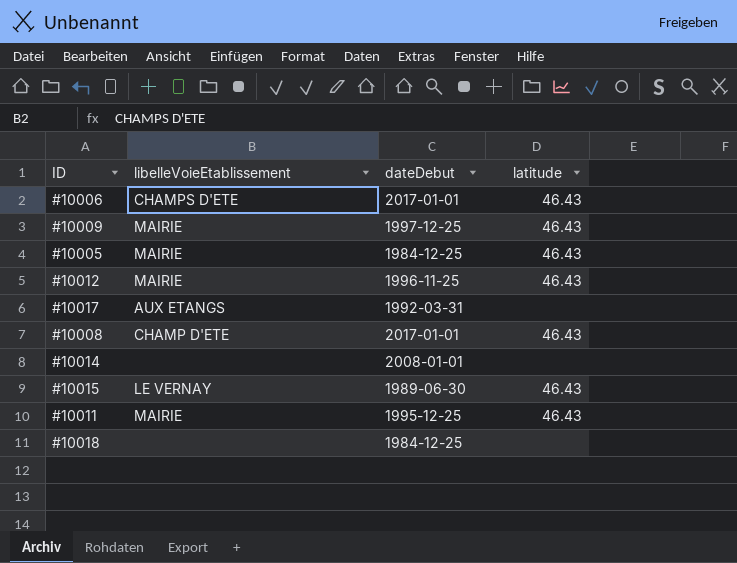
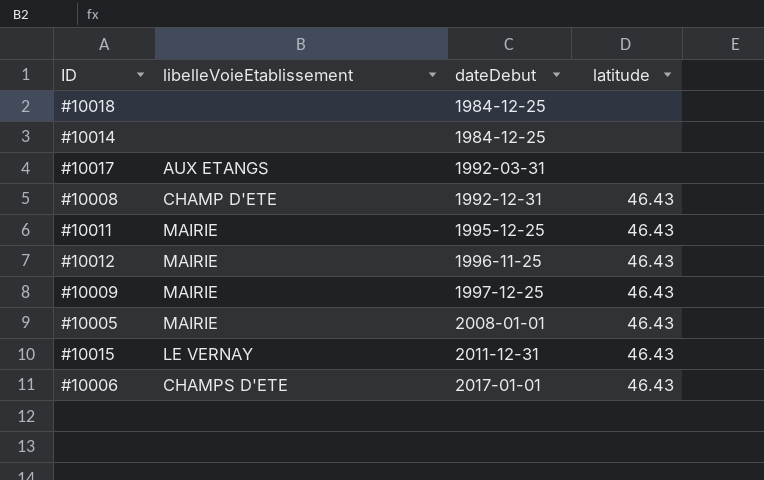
row order: none -> dateDebut ascending
#10014 | dateDebut: 2008-01-01 -> 1984-12-25
#10008 | dateDebut: 2017-01-01 -> 1992-12-31
#10005 | dateDebut: 1984-12-25 -> 2008-01-01
#10015 | dateDebut: 1989-06-30 -> 2011-12-31

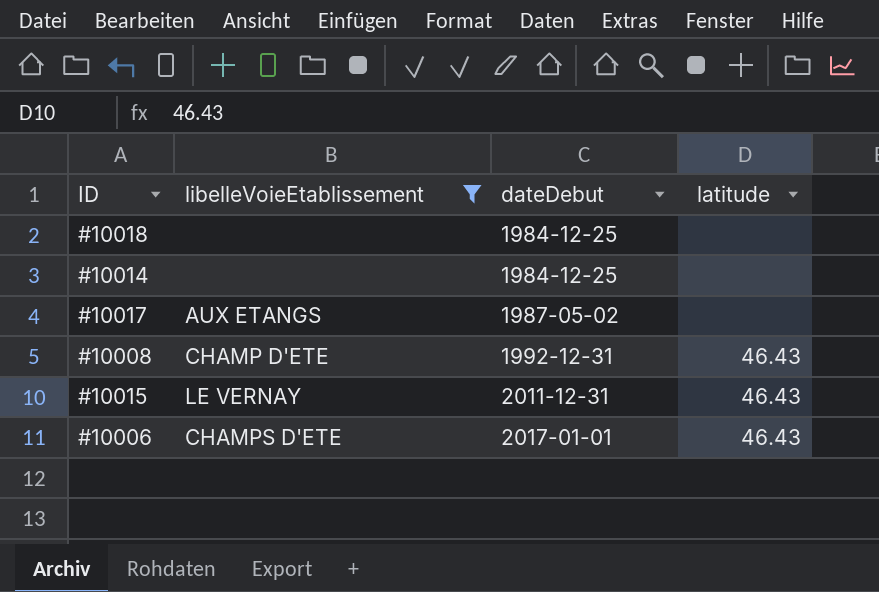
filter: none -> libelleVoieEtablissement != MAIRIE
#10017 | dateDebut: 1992-03-31 -> 1987-05-02

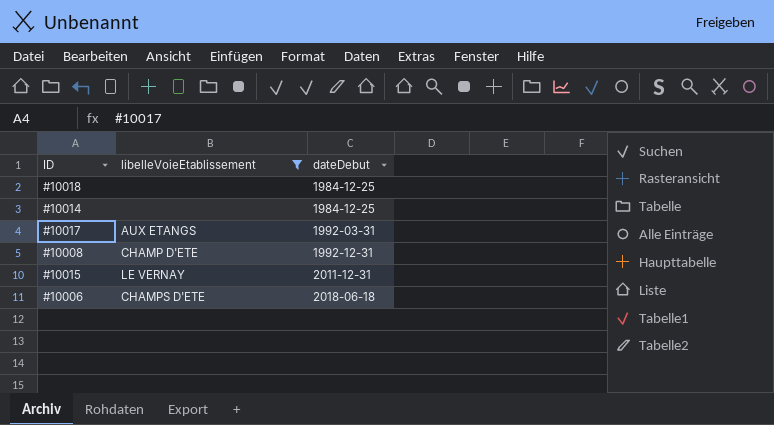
column latitude | position: 4 -> none
#10017 | dateDebut: 1987-05-02 -> 1992-03-31
#10006 | dateDebut: 2017-01-01 -> 2018-06-18

